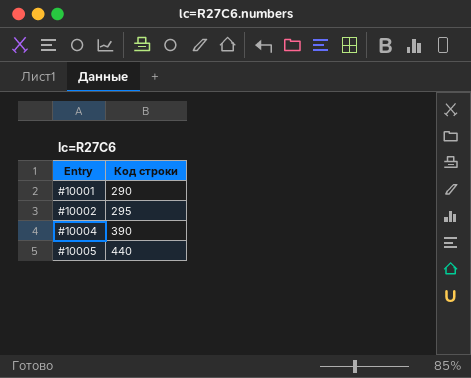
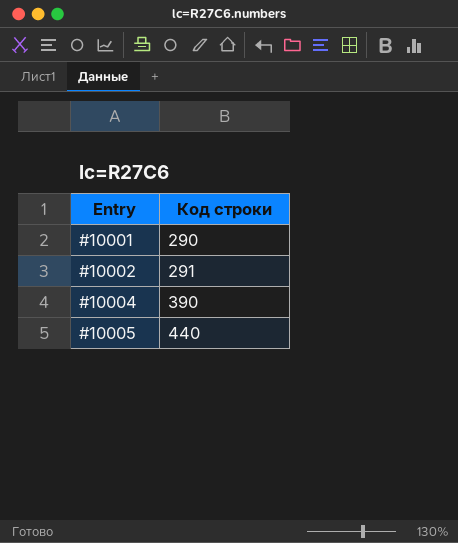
#10002 | Код строки: 295 -> 291

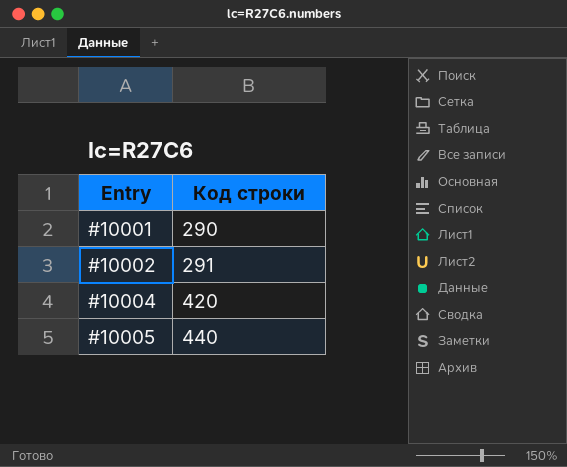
#10004 | Код строки: 390 -> 420

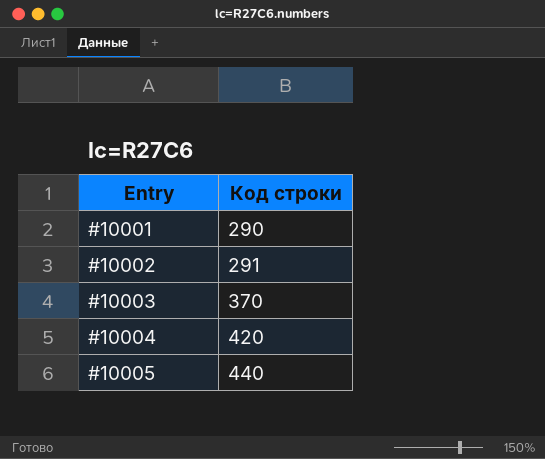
row #10003: none -> 370

